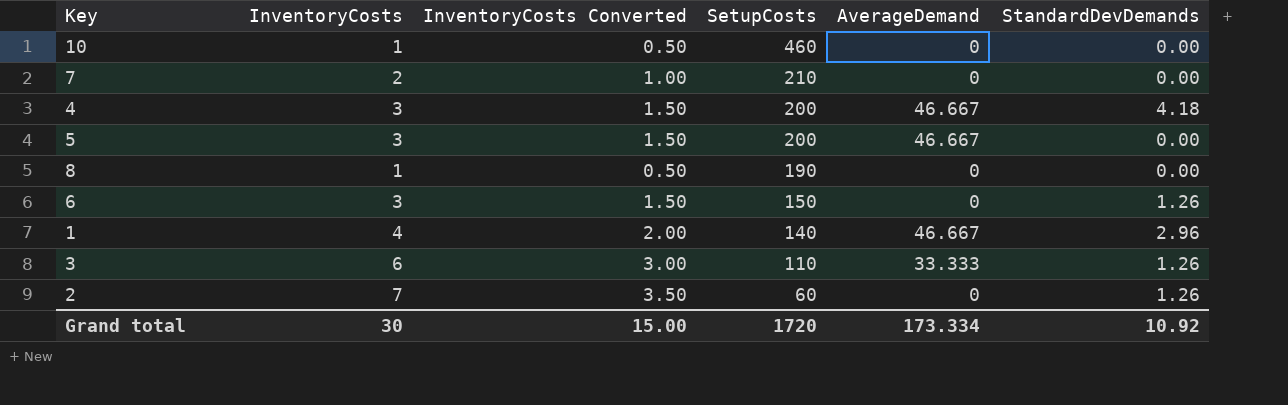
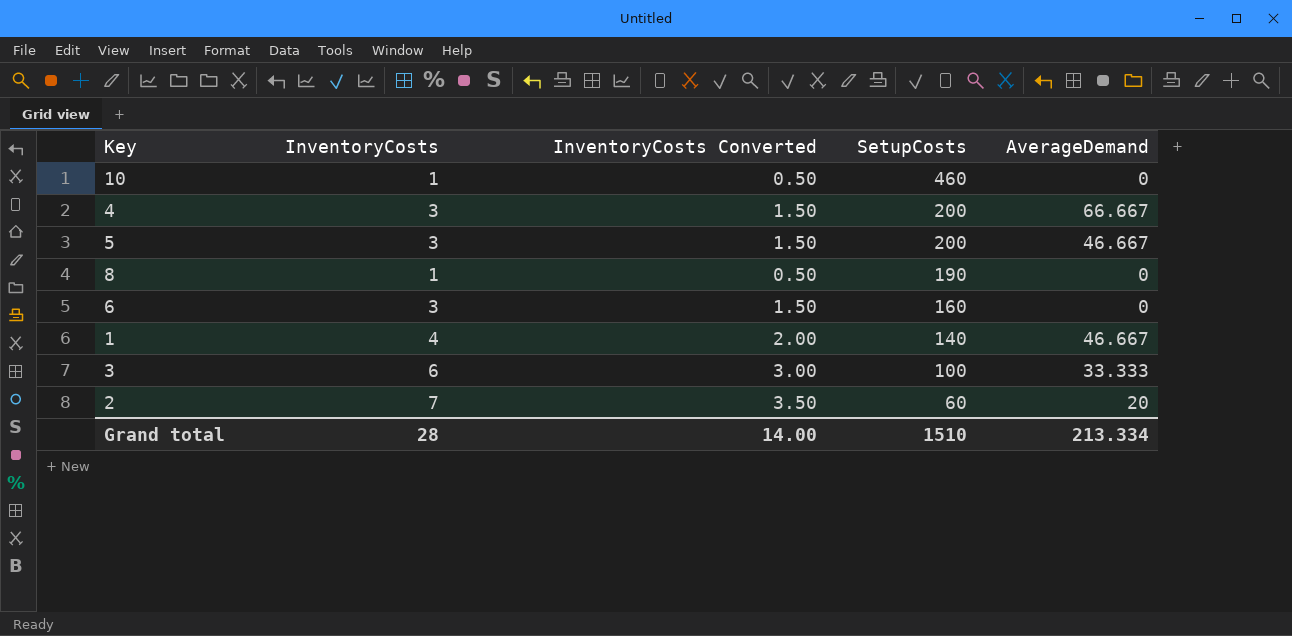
column StandardDevDemands | position: 6 -> none
row 7: 2 | 1.00 | 210 | 0 | 0.00 -> none
4 | AverageDemand: 46.667 -> 66.667
6 | SetupCosts: 150 -> 160
3 | SetupCosts: 110 -> 100
2 | AverageDemand: 0 -> 20
Grand total | InventoryCosts: 30 -> 28
Grand total | InventoryCosts Converted: 15.00 -> 14.00
Grand total | SetupCosts: 1720 -> 1510
Grand total | AverageDemand: 173.334 -> 213.334

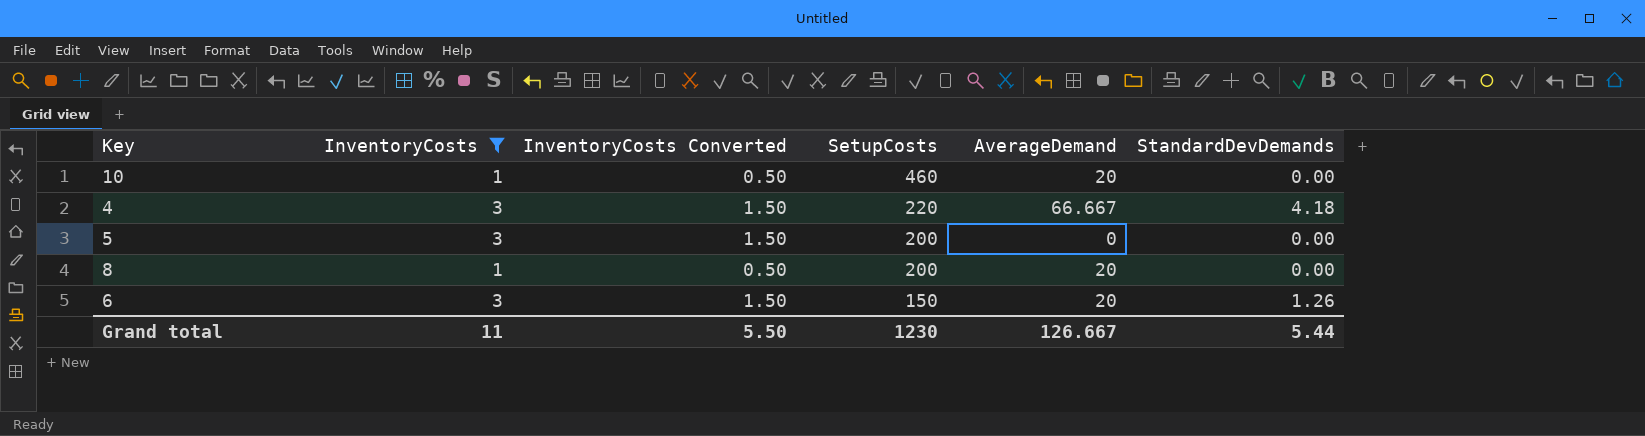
filter: none -> InventoryCosts <= 3
column StandardDevDemands | position: none -> 6
10 | AverageDemand: 0 -> 20
4 | SetupCosts: 200 -> 220
5 | AverageDemand: 46.667 -> 0
8 | SetupCosts: 190 -> 200
8 | AverageDemand: 0 -> 20
6 | SetupCosts: 160 -> 150
6 | AverageDemand: 0 -> 20
Grand total | InventoryCosts: 28 -> 11
Grand total | InventoryCosts Converted: 14.00 -> 5.50
Grand total | SetupCosts: 1510 -> 1230
Grand total | AverageDemand: 213.334 -> 126.667

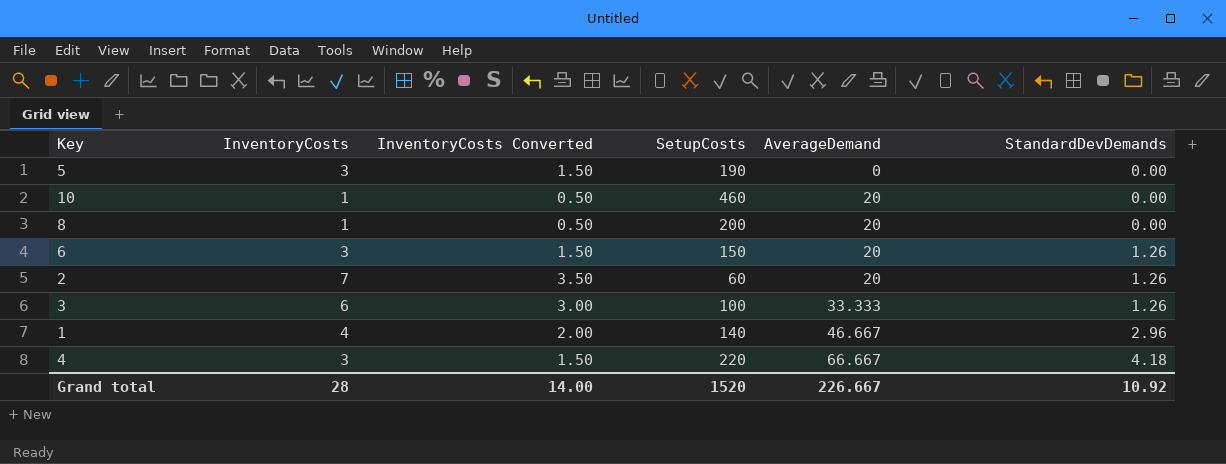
filter: InventoryCosts <= 3 -> none
row order: SetupCosts descending -> AverageDemand ascending
5 | SetupCosts: 200 -> 190
Grand total | InventoryCosts: 11 -> 28
Grand total | InventoryCosts Converted: 5.50 -> 14.00
Grand total | SetupCosts: 1230 -> 1520
Grand total | AverageDemand: 126.667 -> 226.667
Grand total | StandardDevDemands: 5.44 -> 10.92

